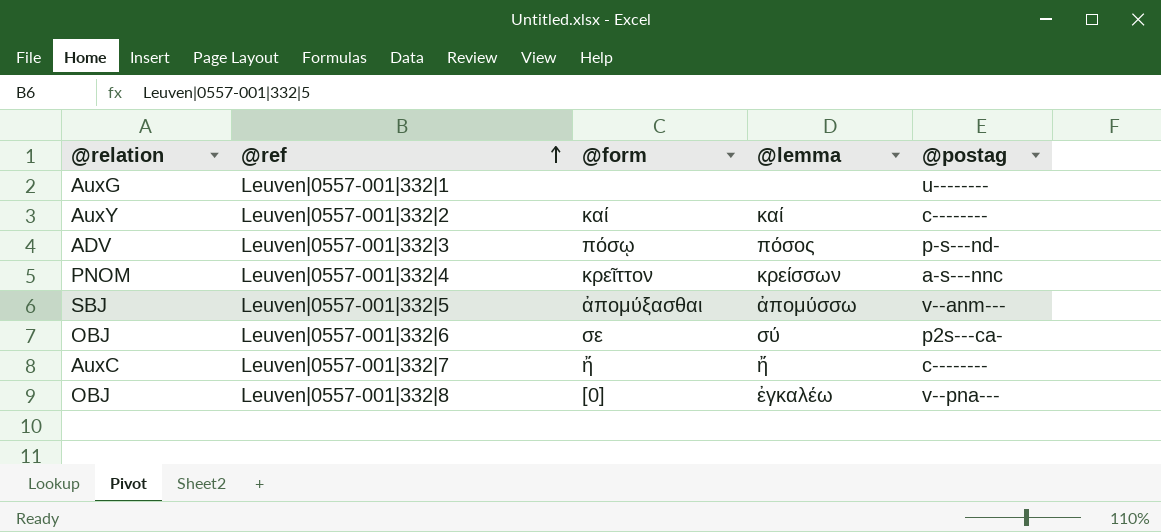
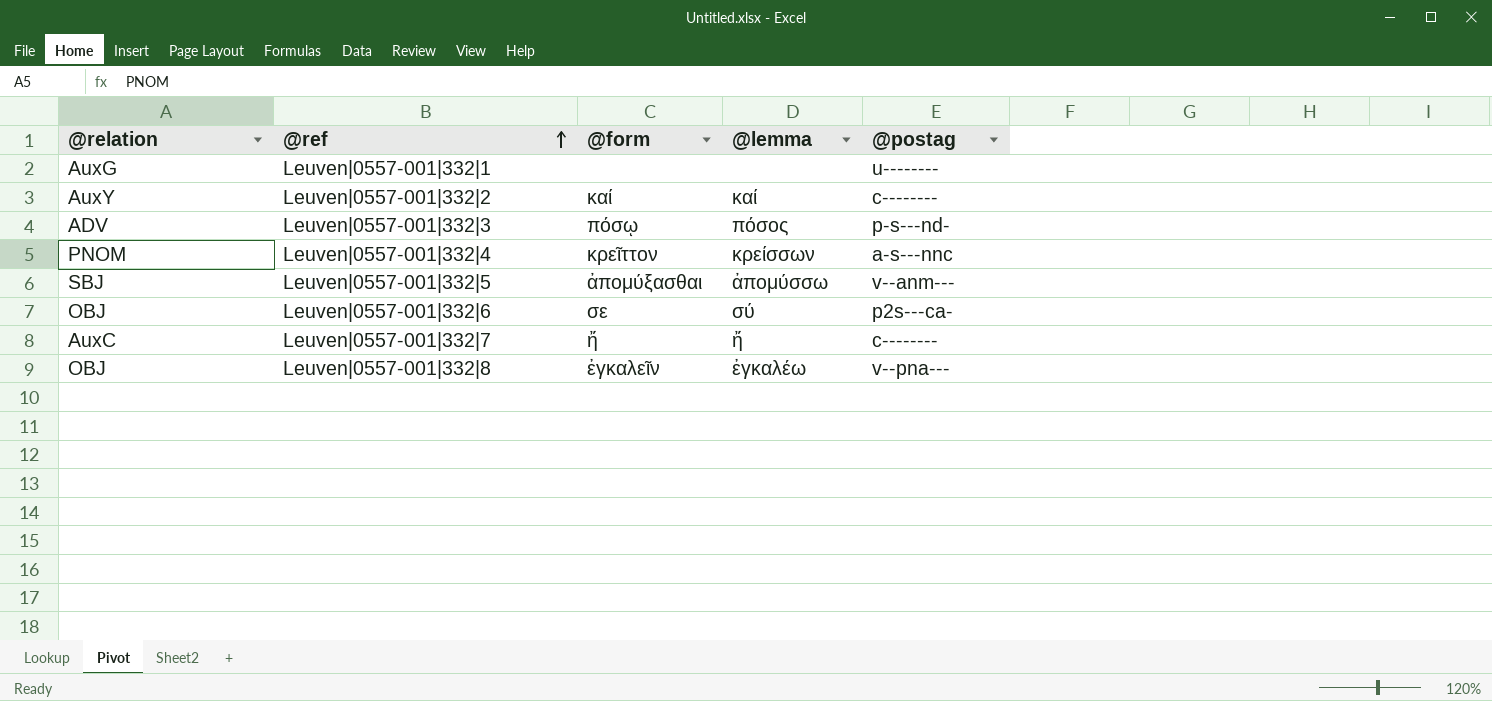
Leuven|0557-001|332|8 | @form: [0] -> ἐγκαλεῖν

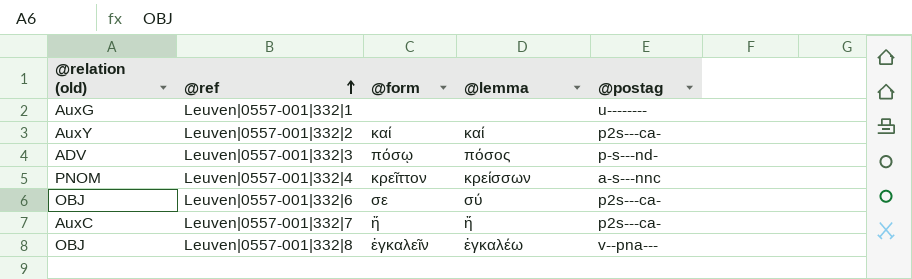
column name: @relation -> @relation (old)
row Leuven|0557-001|332|5: SBJ | ἀπομύξασθαι | ἀπομύσσω | v--anm--- -> none
Leuven|0557-001|332|2 | @postag: c-------- -> p2s---ca-
Leuven|0557-001|332|7 | @postag: c-------- -> p2s---ca-

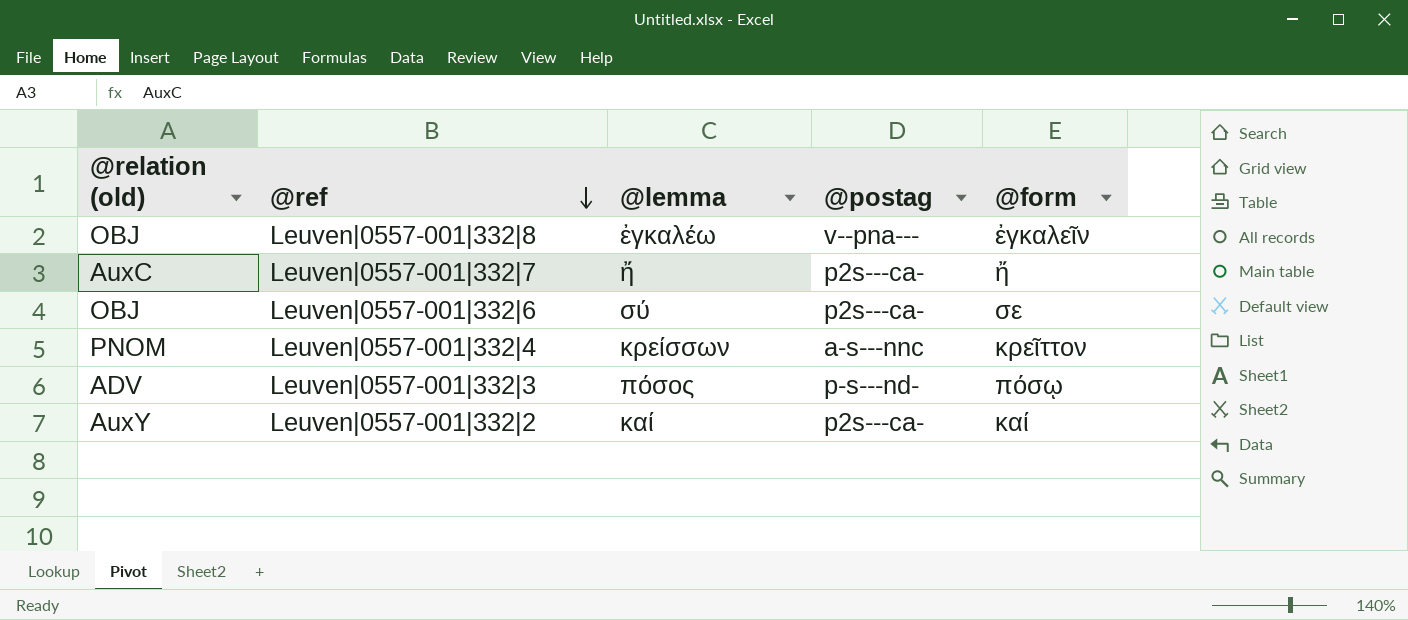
row order: @ref ascending -> @ref descending
column @form | position: 3 -> 5
row Leuven|0557-001|332|1: AuxG | none | none | u-------- -> none

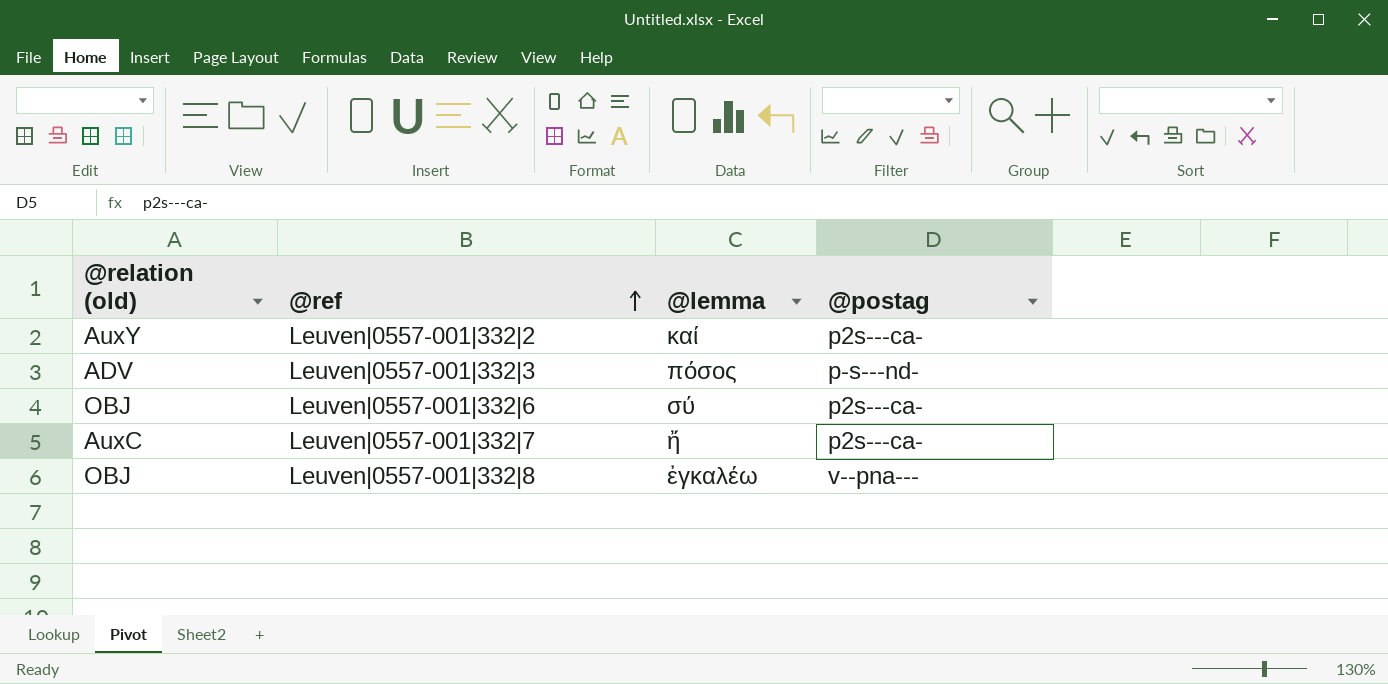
row order: @ref descending -> @ref ascending
column @form | position: 5 -> none
row Leuven|0557-001|332|4: PNOM | κρείσσων | a-s---nnc | κρεῖττον -> none

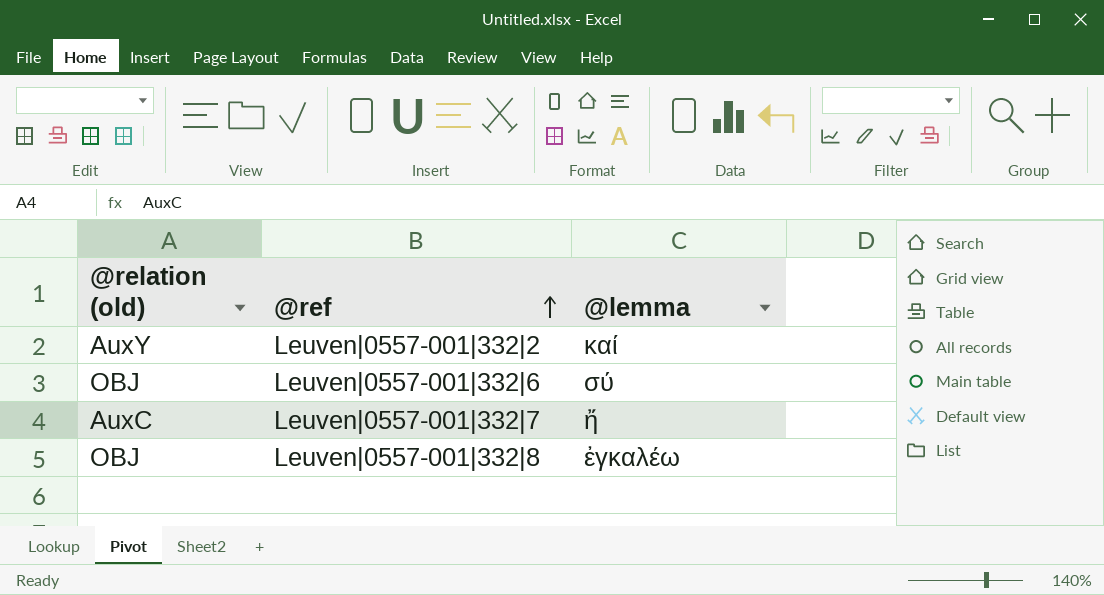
column @postag | position: 4 -> none
row Leuven|0557-001|332|3: ADV | πόσος | p-s---nd- -> none

